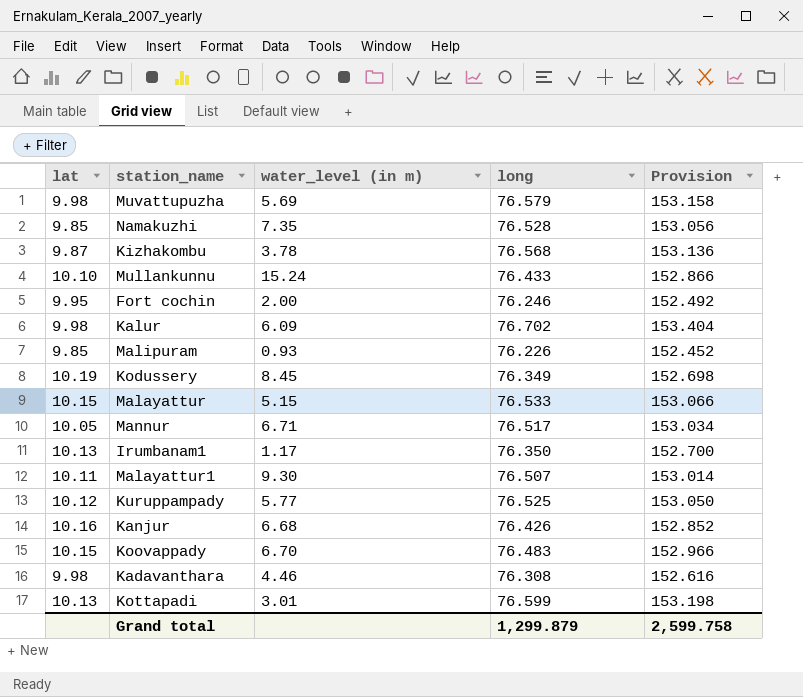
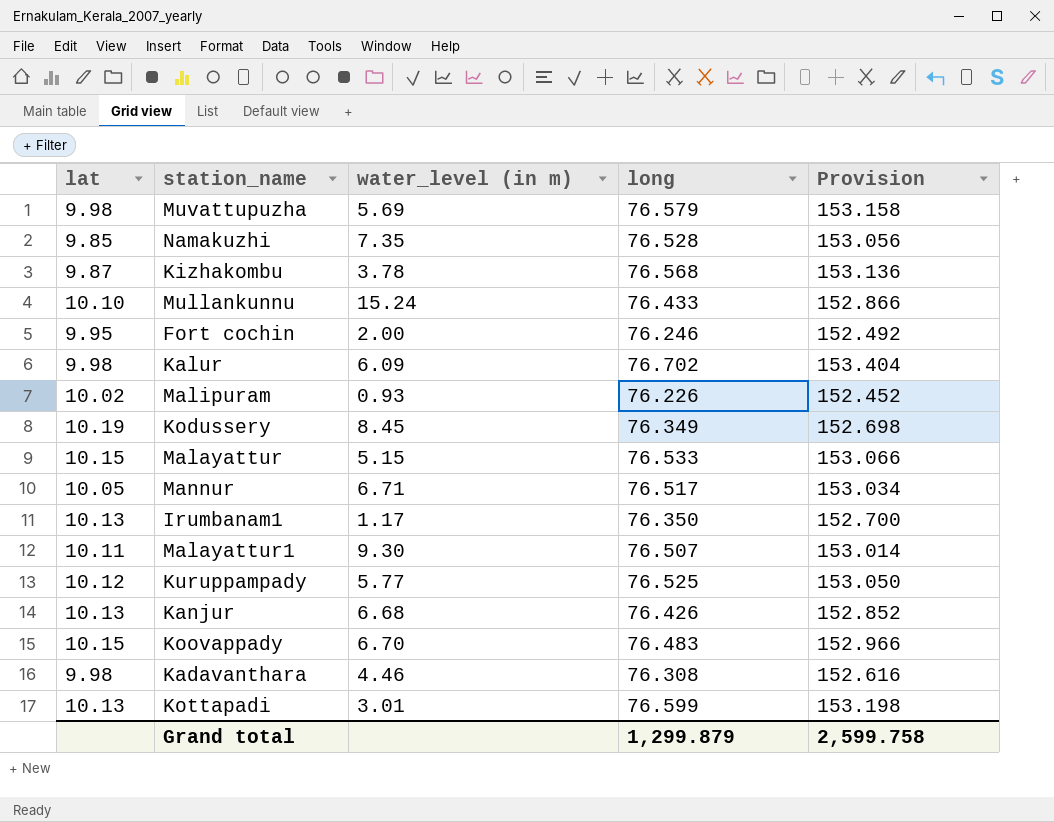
Malipuram | lat: 9.85 -> 10.02
Kanjur | lat: 10.16 -> 10.13

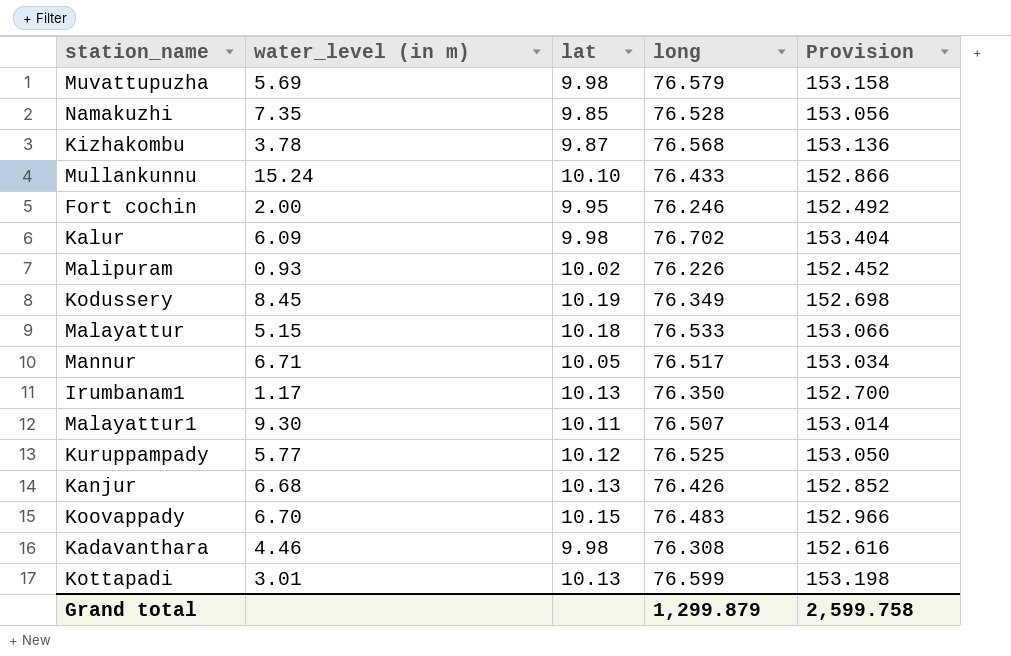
column lat | position: 1 -> 3
Malayattur | lat: 10.15 -> 10.18

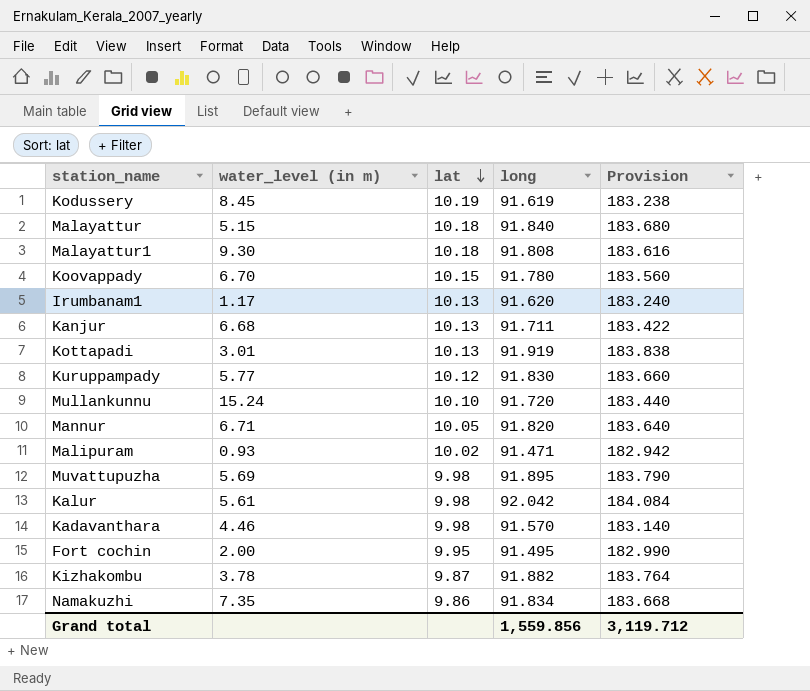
row order: none -> lat descending
Kodussery | long: 76.349 -> 91.619
Kodussery | Provision: 152.698 -> 183.238
Malayattur | long: 76.533 -> 91.840
Malayattur | Provision: 153.066 -> 183.680
Malayattur1 | lat: 10.11 -> 10.18
Malayattur1 | long: 76.507 -> 91.808
Malayattur1 | Provision: 153.014 -> 183.616
Koovappady | long: 76.483 -> 91.780
Koovappady | Provision: 152.966 -> 183.560
Irumbanam1 | long: 76.350 -> 91.620
Irumbanam1 | Provision: 152.700 -> 183.240
Kanjur | long: 76.426 -> 91.711
Kanjur | Provision: 152.852 -> 183.422
Kottapadi | long: 76.599 -> 91.919
Kottapadi | Provision: 153.198 -> 183.838
Kuruppampady | long: 76.525 -> 91.830
Kuruppampady | Provision: 153.050 -> 183.660
Mullankunnu | long: 76.433 -> 91.720
Mullankunnu | Provision: 152.866 -> 183.440
Mannur | long: 76.517 -> 91.820
Mannur | Provision: 153.034 -> 183.640
Malipuram | long: 76.226 -> 91.471
Malipuram | Provision: 152.452 -> 182.942
Muvattupuzha | long: 76.579 -> 91.895
Muvattupuzha | Provision: 153.158 -> 183.790
Kalur | water_level (in m): 6.09 -> 5.61
Kalur | long: 76.702 -> 92.042
Kalur | Provision: 153.404 -> 184.084
Kadavanthara | long: 76.308 -> 91.570
Kadavanthara | Provision: 152.616 -> 183.140
Fort cochin | long: 76.246 -> 91.495
Fort cochin | Provision: 152.492 -> 182.990
Kizhakombu | long: 76.568 -> 91.882
Kizhakombu | Provision: 153.136 -> 183.764
Namakuzhi | lat: 9.85 -> 9.86
Namakuzhi | long: 76.528 -> 91.834
Namakuzhi | Provision: 153.056 -> 183.668
Grand total | long: 1,299.879 -> 1,559.856
Grand total | Provision: 2,599.758 -> 3,119.712

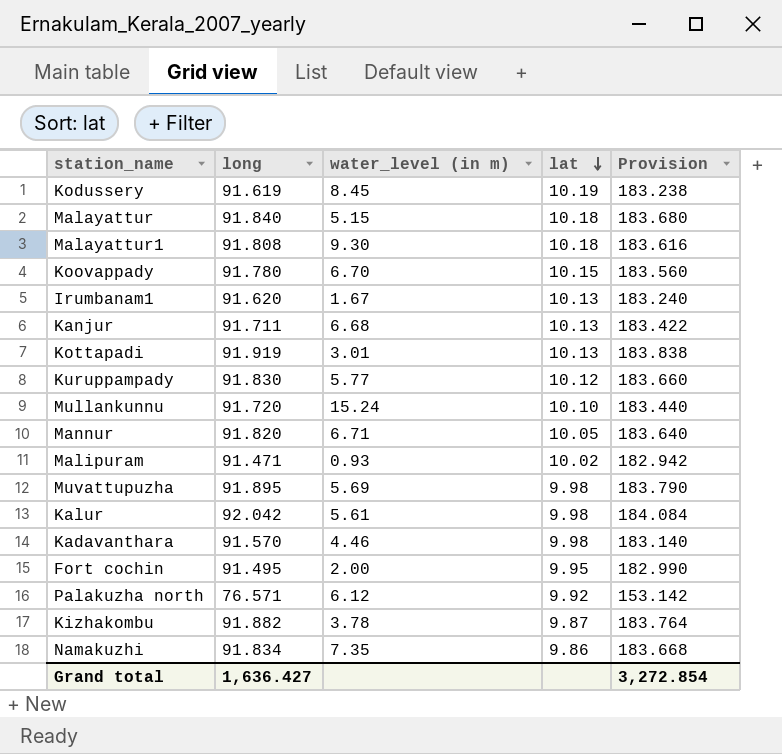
column long | position: 4 -> 2
Irumbanam1 | water_level (in m): 1.17 -> 1.67
row Palakuzha north: none -> 76.571 | 6.12 | 9.92 | 153.142
Grand total | long: 1,559.856 -> 1,636.427
Grand total | Provision: 3,119.712 -> 3,272.854

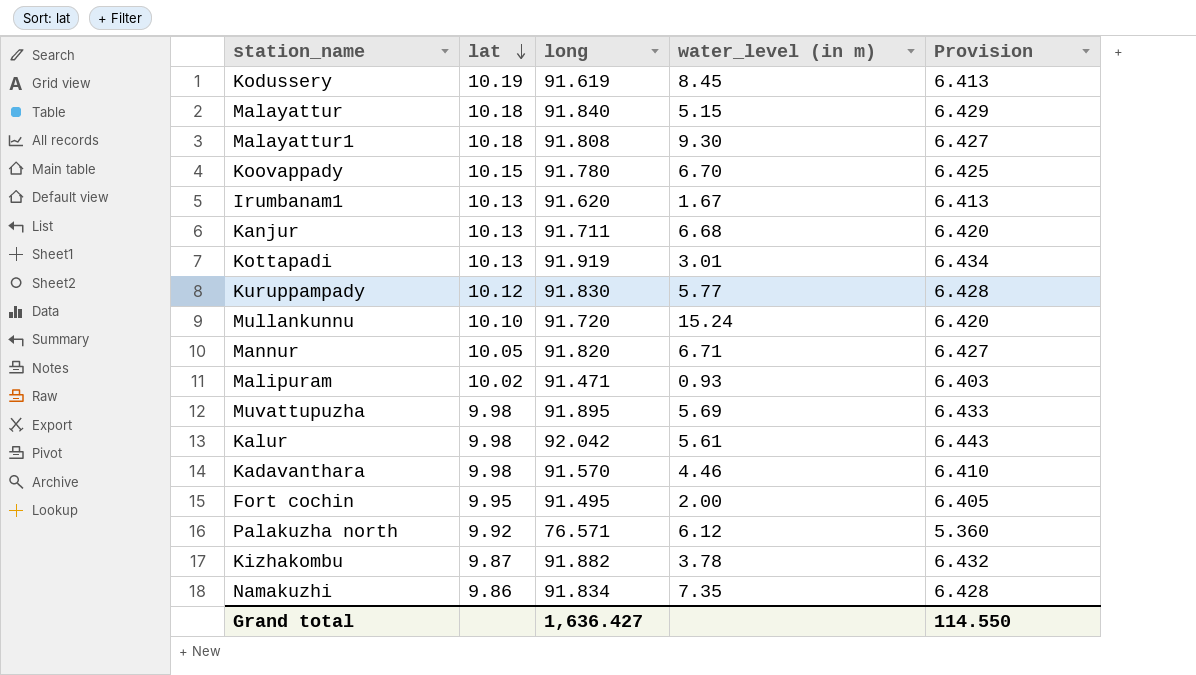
column lat | position: 4 -> 2
column Provision | formula: [long] * 2 -> [long] * 0.07
Grand total | Provision: 3,272.854 -> 114.550

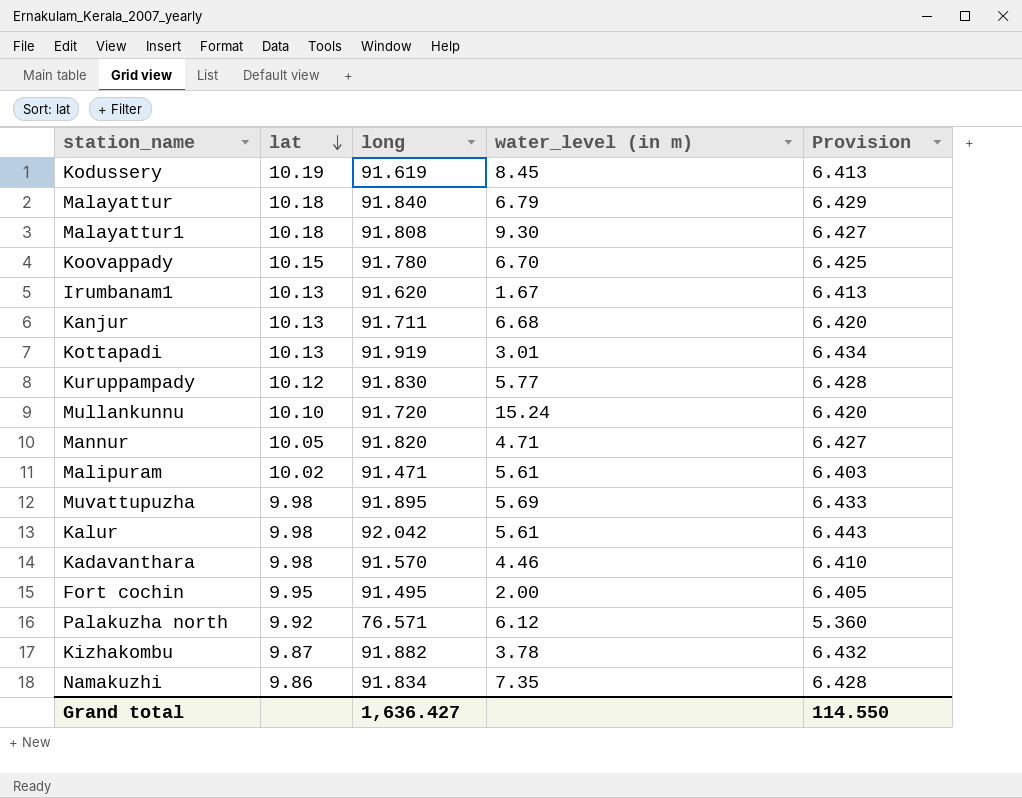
Malayattur | water_level (in m): 5.15 -> 6.79
Mannur | water_level (in m): 6.71 -> 4.71
Malipuram | water_level (in m): 0.93 -> 5.61

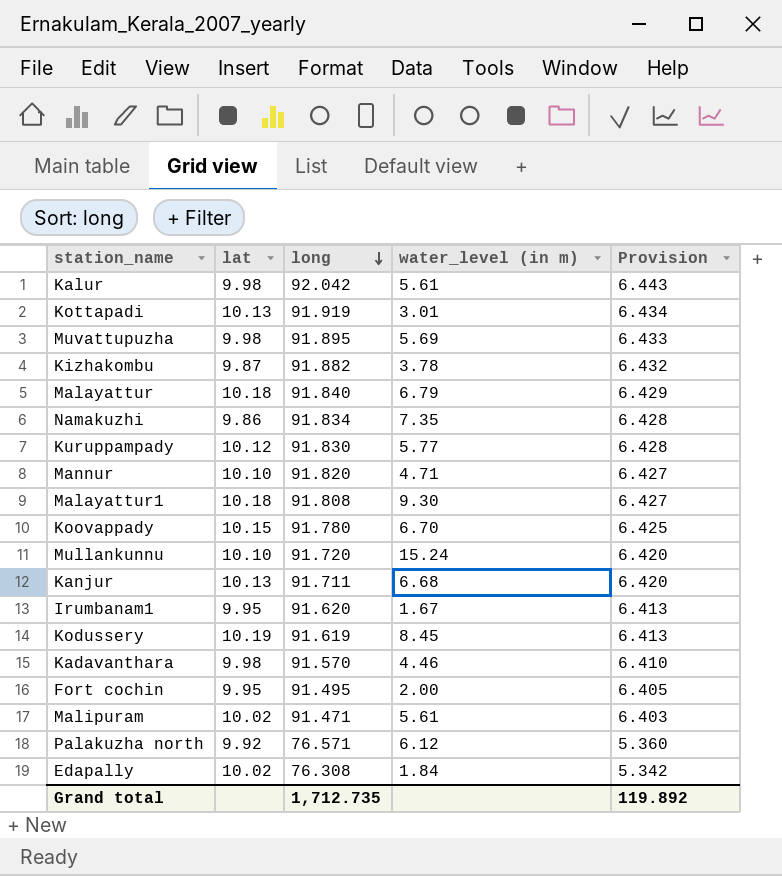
row order: lat descending -> long descending
Mannur | lat: 10.05 -> 10.10
Irumbanam1 | lat: 10.13 -> 9.95
row Edapally: none -> 10.02 | 76.308 | 1.84 | 5.342
Grand total | long: 1,636.427 -> 1,712.735
Grand total | Provision: 114.550 -> 119.892

